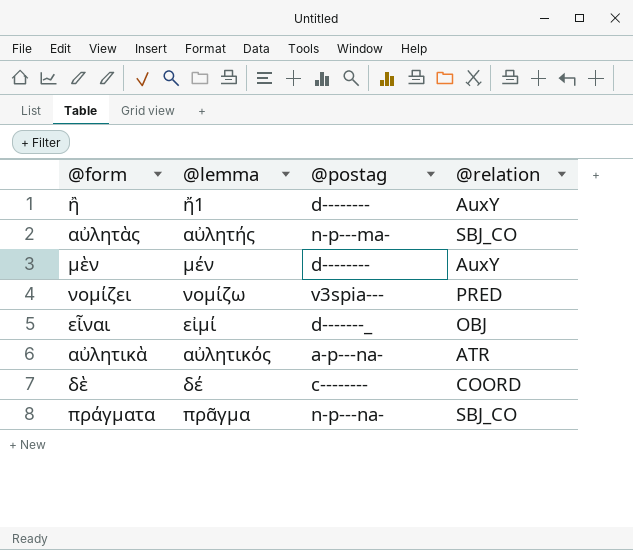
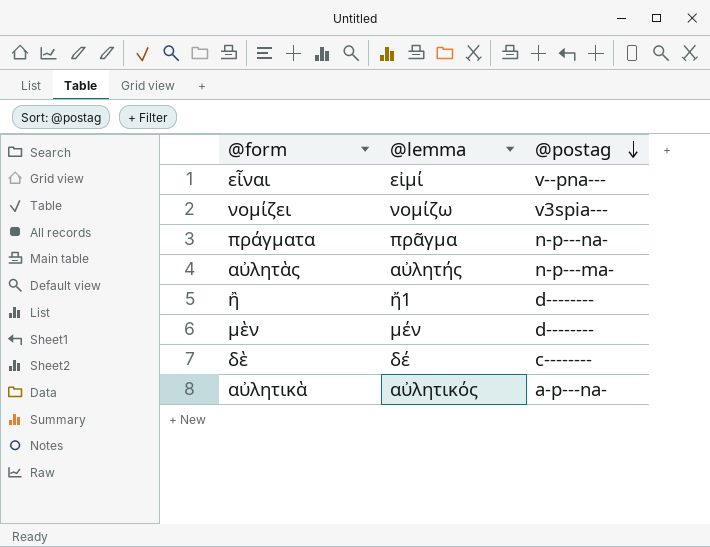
row order: none -> @postag descending
column @relation | position: 4 -> none
εἶναι | @postag: d-------_ -> v--pna---

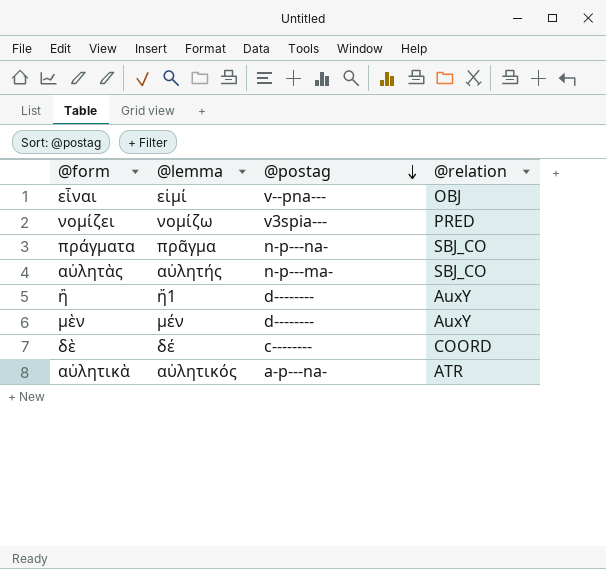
column @relation | position: none -> 4

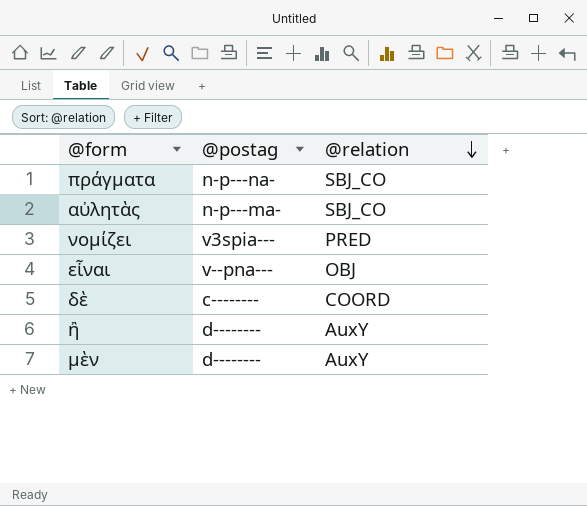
row order: @postag descending -> @relation descending
column @lemma | position: 2 -> none
row αὐλητικὰ: αὐλητικός | a-p---na- | ATR -> none

